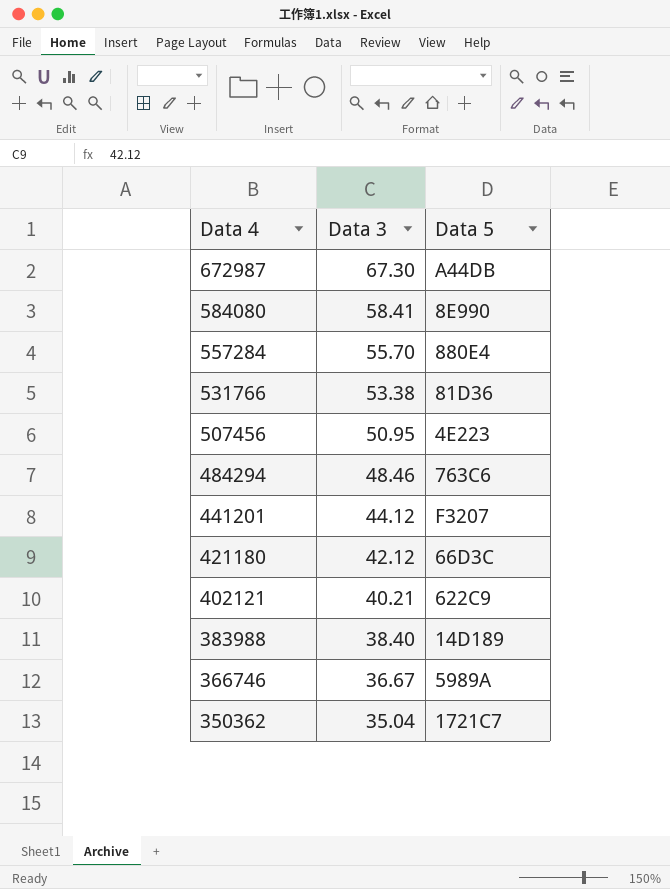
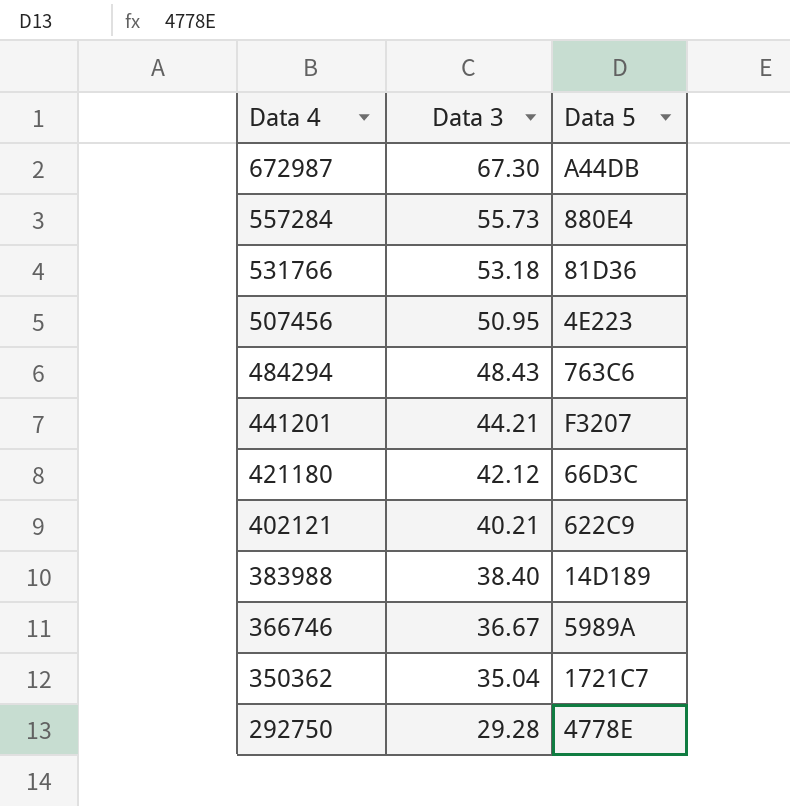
row 584080: 58.41 | 8E990 -> none
557284 | Data 3: 55.70 -> 55.73
531766 | Data 3: 53.38 -> 53.18
484294 | Data 3: 48.46 -> 48.43
441201 | Data 3: 44.12 -> 44.21
row 292750: none -> 29.28 | 4778E

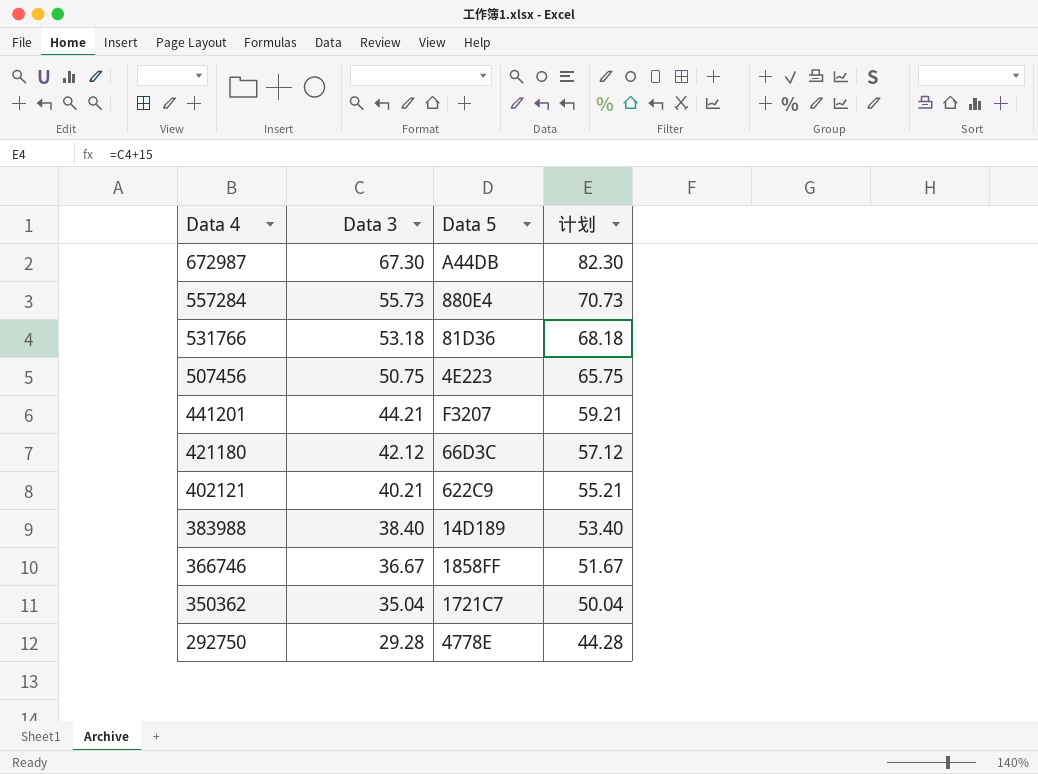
column 计划 | formula: none -> [Data 3] + 15
row 484294: 48.43 | 763C6 -> none
507456 | Data 3: 50.95 -> 50.75
366746 | Data 5: 5989A -> 1858FF

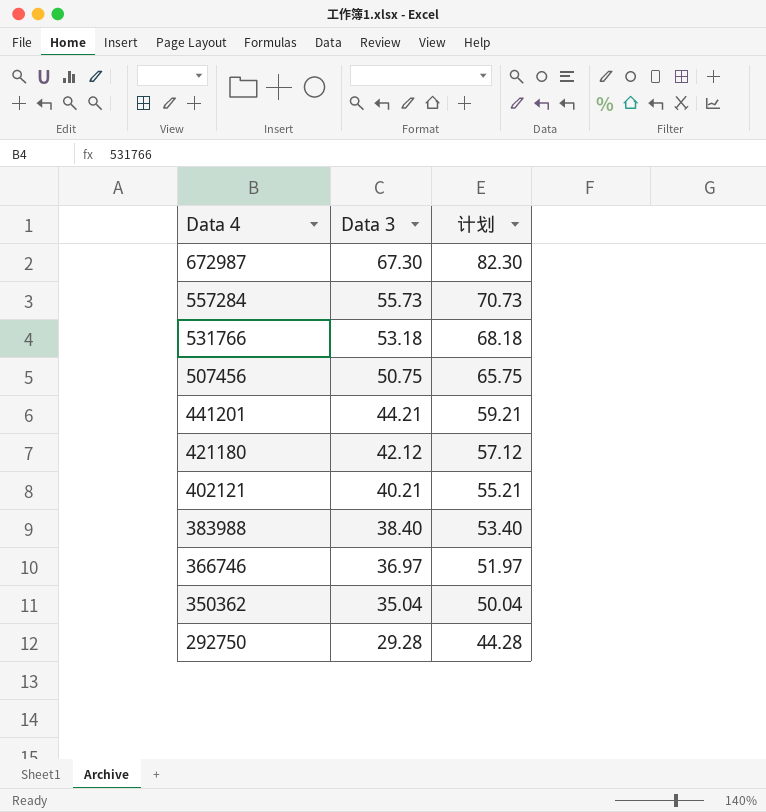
column Data 5 | position: 3 -> none
366746 | Data 3: 36.67 -> 36.97
366746 | 计划: 51.67 -> 51.97

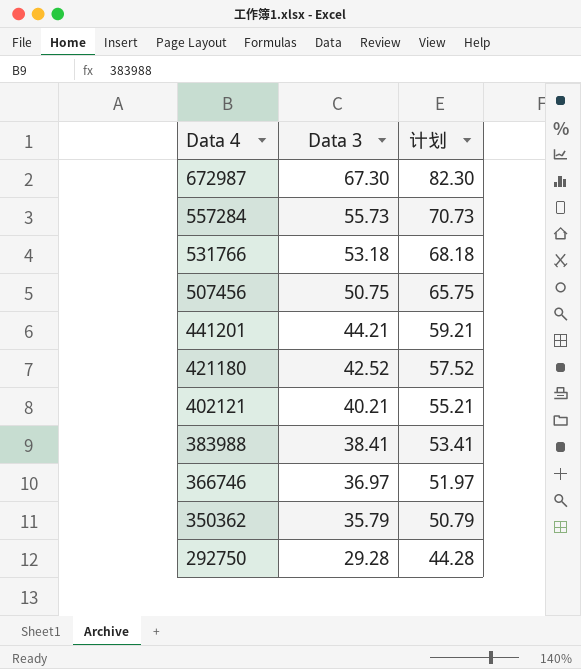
421180 | Data 3: 42.12 -> 42.52
421180 | 计划: 57.12 -> 57.52
383988 | Data 3: 38.40 -> 38.41
383988 | 计划: 53.40 -> 53.41
350362 | Data 3: 35.04 -> 35.79
350362 | 计划: 50.04 -> 50.79

